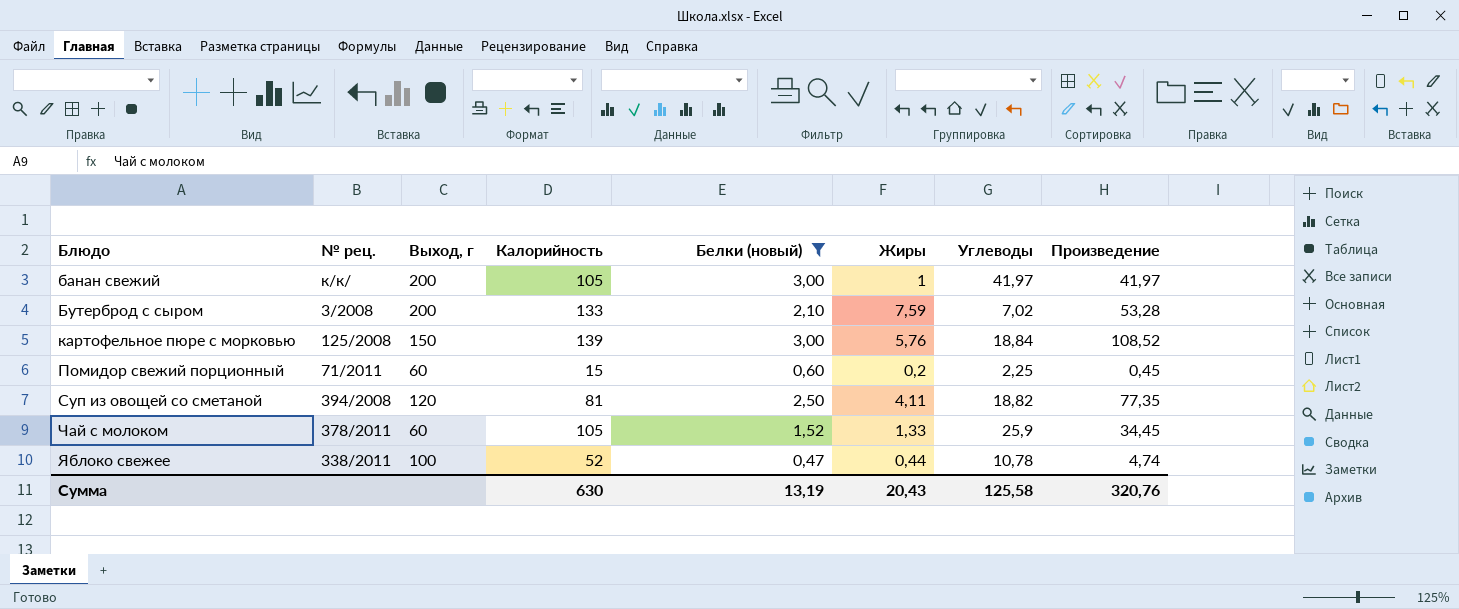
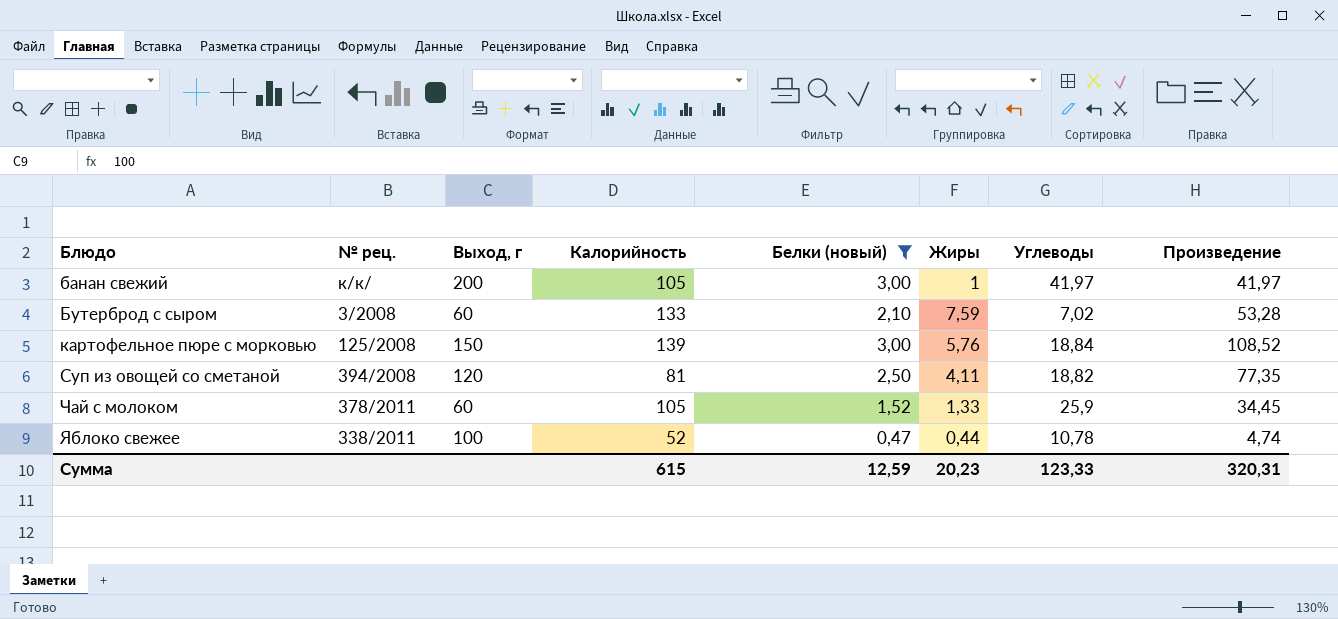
row Помидор свежий порционный: 71/2011 | 60 | 15 | 0,60 | 0,2 | 2,25 | 0,45 -> none
Бутерброд с сыром | Выход, г: 200 -> 60
Сумма | Калорийность: 630 -> 615
Сумма | Белки (новый): 13,19 -> 12,59
Сумма | Жиры: 20,43 -> 20,23
Сумма | Углеводы: 125,58 -> 123,33
Сумма | Произведение: 320,76 -> 320,31

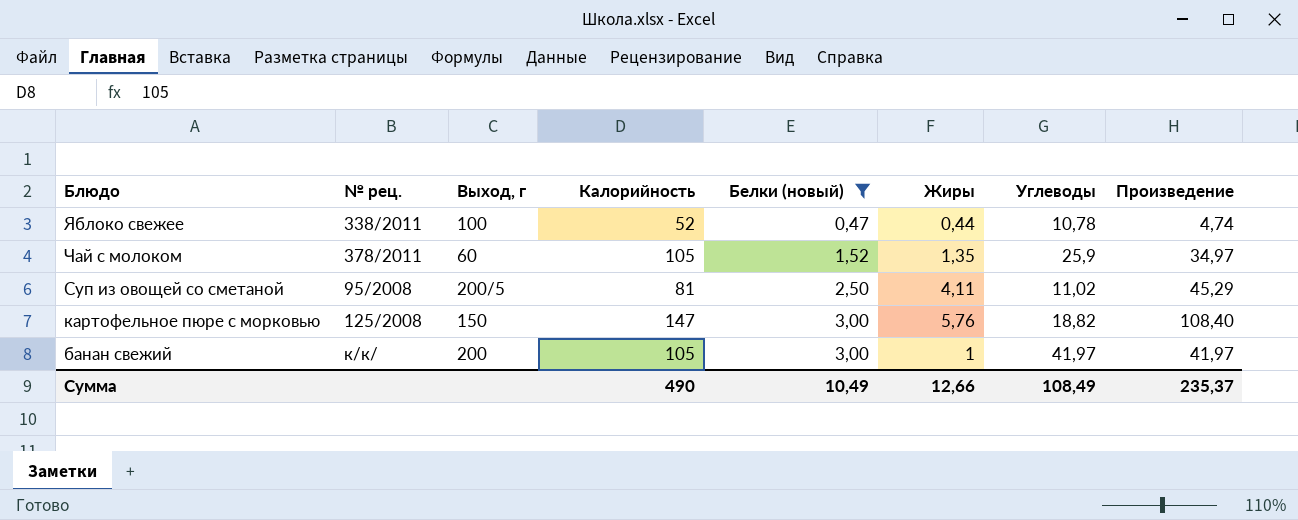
row order: Блюдо ascending -> Блюдо descending
row Бутерброд с сыром: 3/2008 | 60 | 133 | 2,10 | 7,59 | 7,02 | 53,28 -> none
Чай с молоком | Жиры: 1,33 -> 1,35
Чай с молоком | Произведение: 34,45 -> 34,97
Суп из овощей со сметаной | № рец.: 394/2008 -> 95/2008
Суп из овощей со сметаной | Выход, г: 120 -> 200/5
Суп из овощей со сметаной | Углеводы: 18,82 -> 11,02
Суп из овощей со сметаной | Произведение: 77,35 -> 45,29
картофельное пюре с морковью | Калорийность: 139 -> 147
картофельное пюре с морковью | Углеводы: 18,84 -> 18,82
картофельное пюре с морковью | Произведение: 108,52 -> 108,40
Сумма | Калорийность: 615 -> 490
Сумма | Белки (новый): 12,59 -> 10,49
Сумма | Жиры: 20,23 -> 12,66
Сумма | Углеводы: 123,33 -> 108,49
Сумма | Произведение: 320,31 -> 235,37

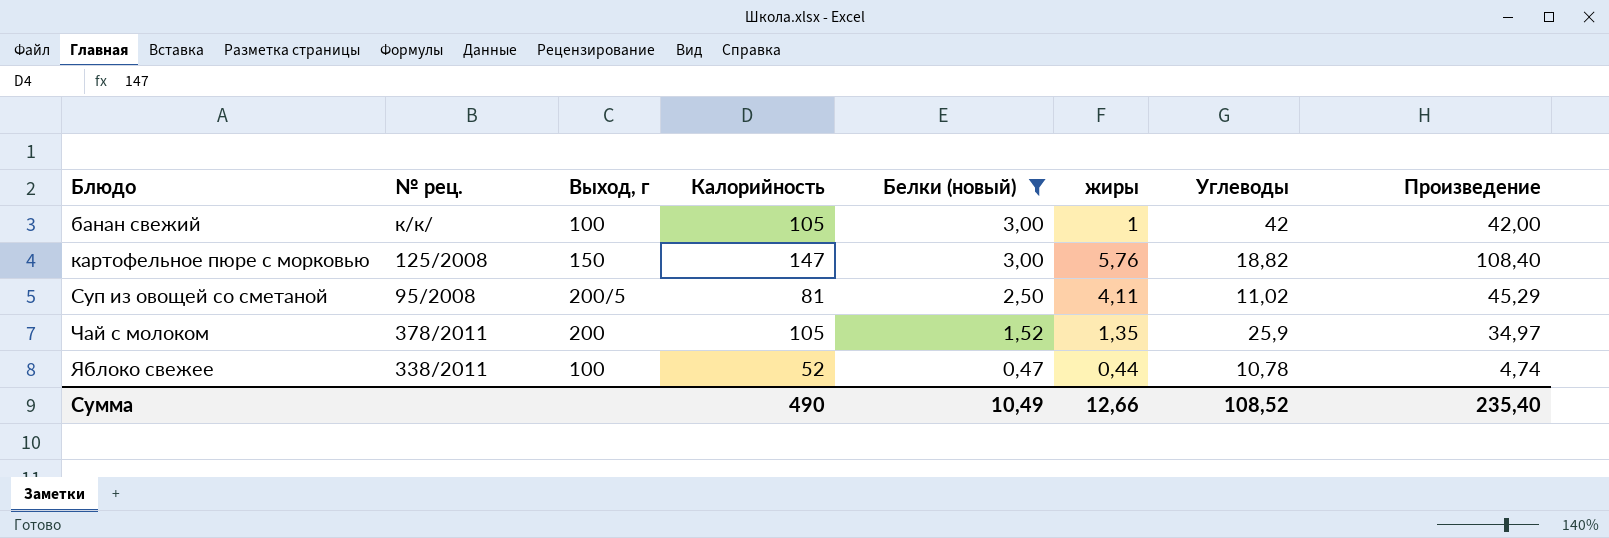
row order: Блюдо descending -> Блюдо ascending
column name: Жиры -> жиры
банан свежий | Выход, г: 200 -> 100
банан свежий | Углеводы: 41,97 -> 42
банан свежий | Произведение: 41,97 -> 42,00
Чай с молоком | Выход, г: 60 -> 200
Сумма | Углеводы: 108,49 -> 108,52
Сумма | Произведение: 235,37 -> 235,40

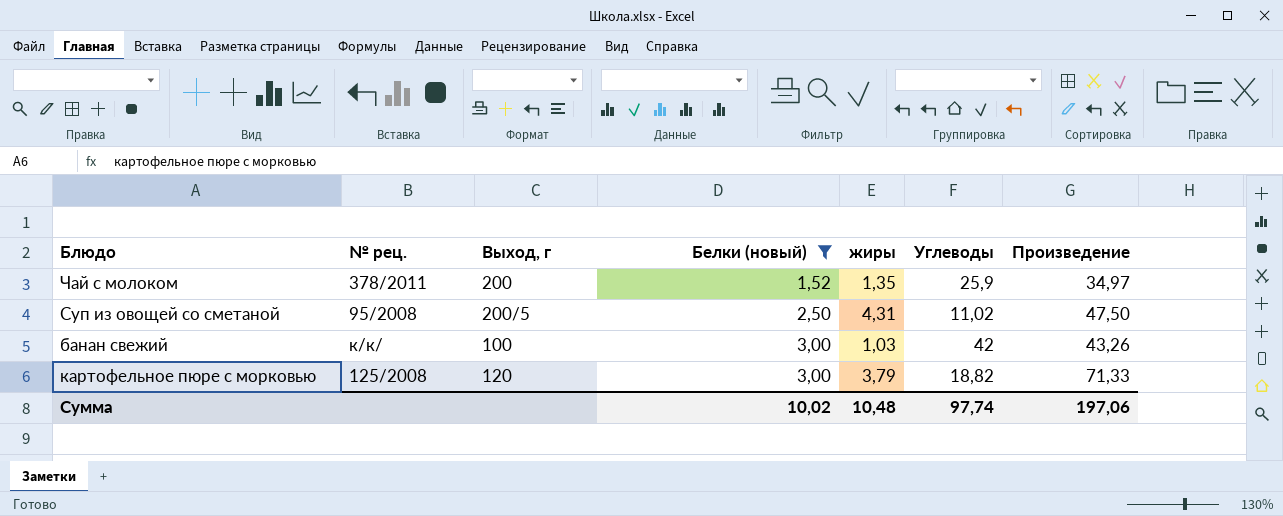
row order: Блюдо ascending -> Белки (новый) ascending
column Калорийность | position: 4 -> none
row Яблоко свежее: 338/2011 | 100 | 52 | 0,47 | 0,44 | 10,78 | 4,74 -> none
Суп из овощей со сметаной | жиры: 4,11 -> 4,31
Суп из овощей со сметаной | Произведение: 45,29 -> 47,50
банан свежий | жиры: 1 -> 1,03
банан свежий | Произведение: 42,00 -> 43,26
картофельное пюре с морковью | Выход, г: 150 -> 120
картофельное пюре с морковью | жиры: 5,76 -> 3,79
картофельное пюре с морковью | Произведение: 108,40 -> 71,33
Сумма | Белки (новый): 10,49 -> 10,02
Сумма | жиры: 12,66 -> 10,48
Сумма | Углеводы: 108,52 -> 97,74
Сумма | Произведение: 235,40 -> 197,06

